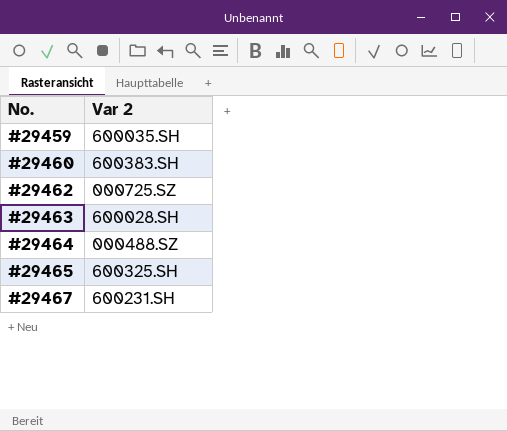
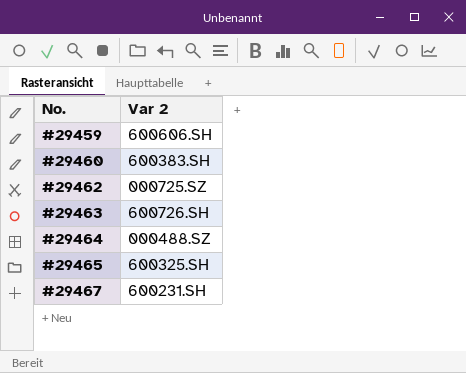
#29459 | Var 2: 600035.SH -> 600606.SH
#29463 | Var 2: 600028.SH -> 600726.SH

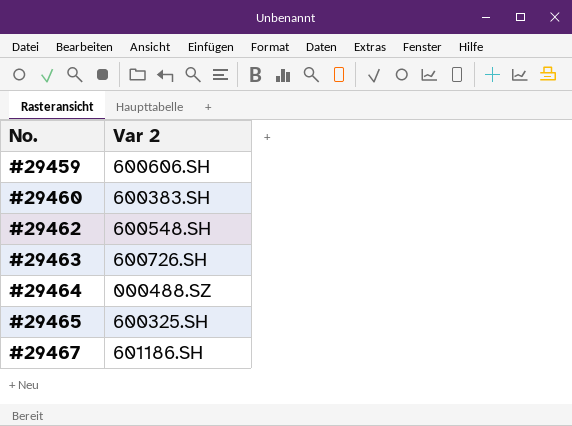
#29462 | Var 2: 000725.SZ -> 600548.SH
#29467 | Var 2: 600231.SH -> 601186.SH

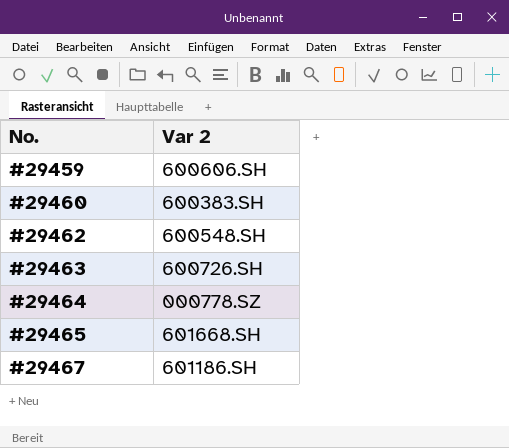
#29464 | Var 2: 000488.SZ -> 000778.SZ
#29465 | Var 2: 600325.SH -> 601668.SH

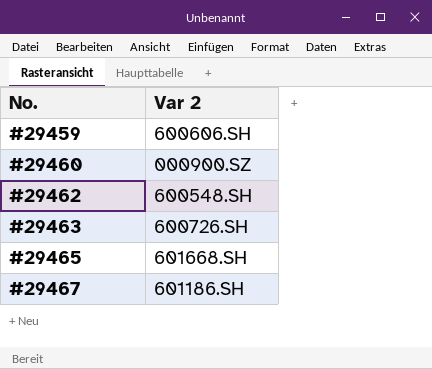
row #29464: 000778.SZ -> none
#29460 | Var 2: 600383.SH -> 000900.SZ

